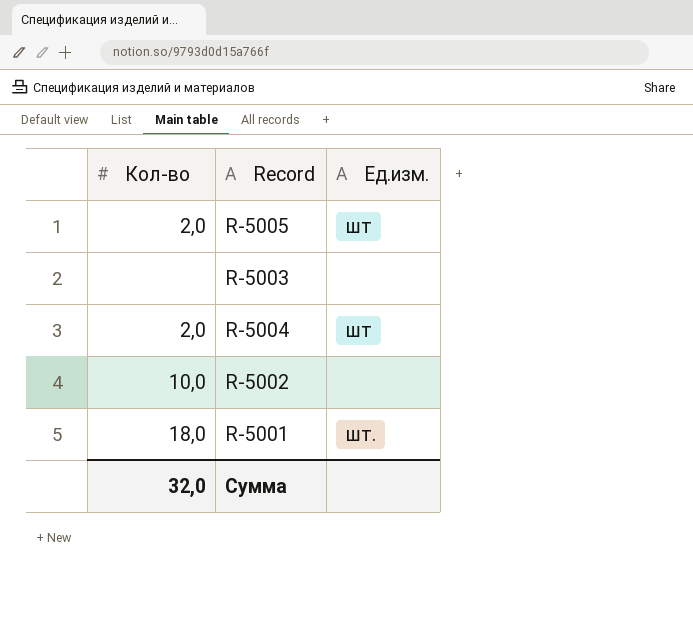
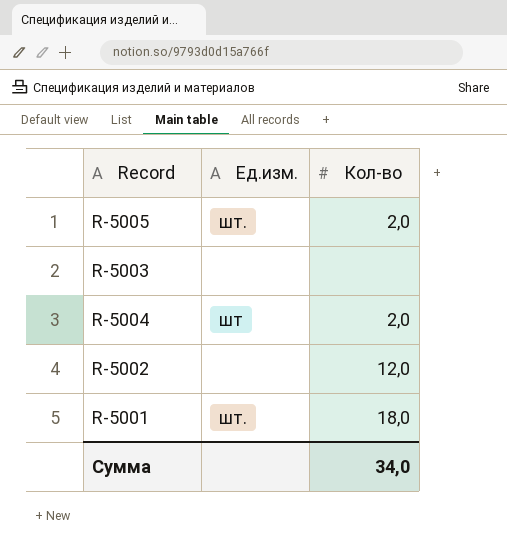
column Кол-во | position: 1 -> 3
R-5005 | Ед.изм.: шт -> шт.
R-5002 | Кол-во: 10,0 -> 12,0
Сумма | Кол-во: 32,0 -> 34,0

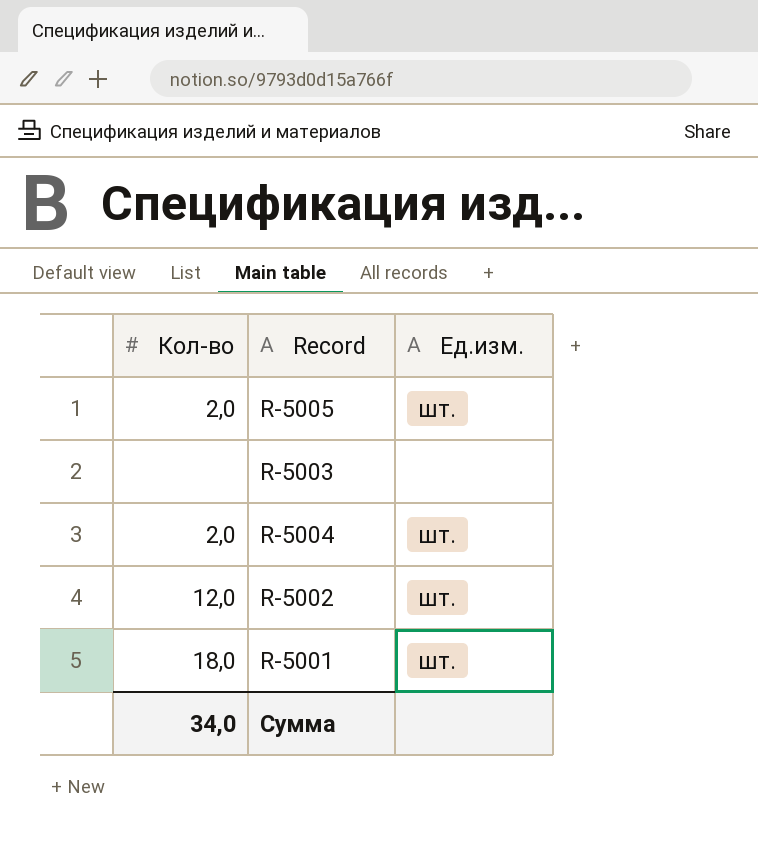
column Кол-во | position: 3 -> 1
R-5004 | Ед.изм.: шт -> шт.
R-5002 | Ед.изм.: none -> шт.

